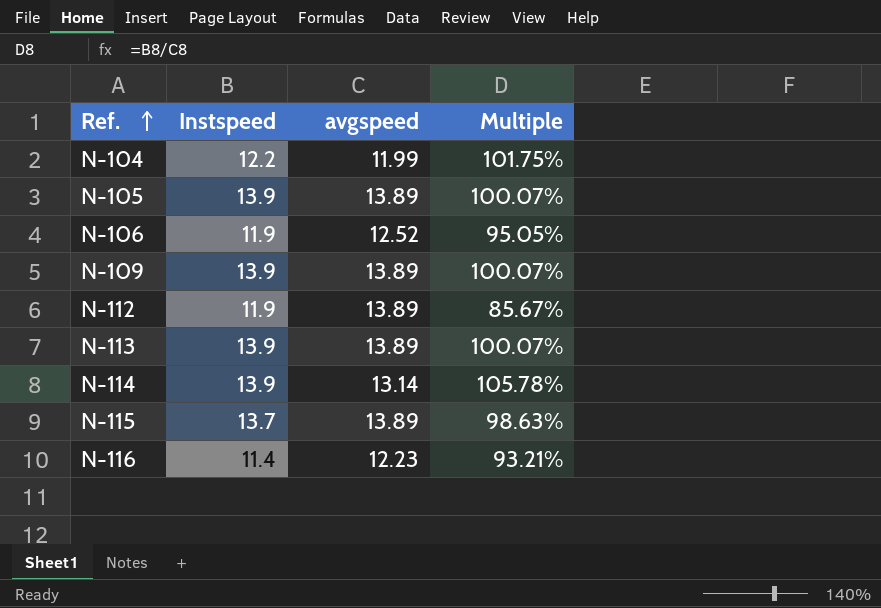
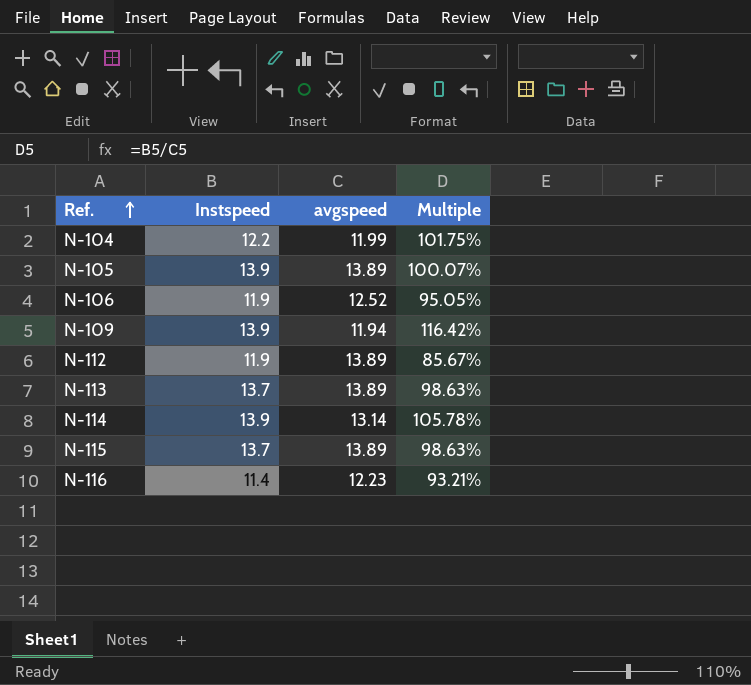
N-109 | avgspeed: 13.89 -> 11.94
N-109 | Multiple: 100.07% -> 116.42%
N-113 | Instspeed: 13.9 -> 13.7
N-113 | Multiple: 100.07% -> 98.63%

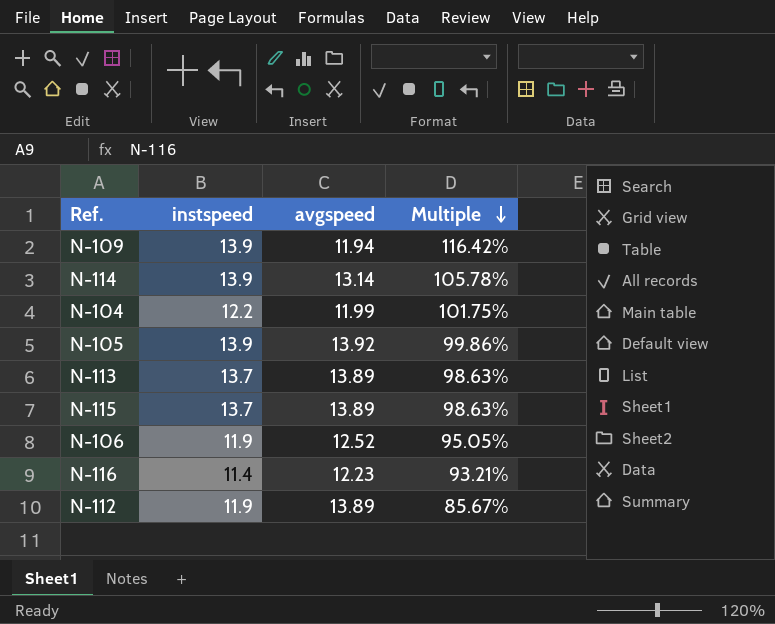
row order: Ref. ascending -> Multiple descending
column name: Instspeed -> instspeed
N-105 | avgspeed: 13.89 -> 13.92
N-105 | Multiple: 100.07% -> 99.86%

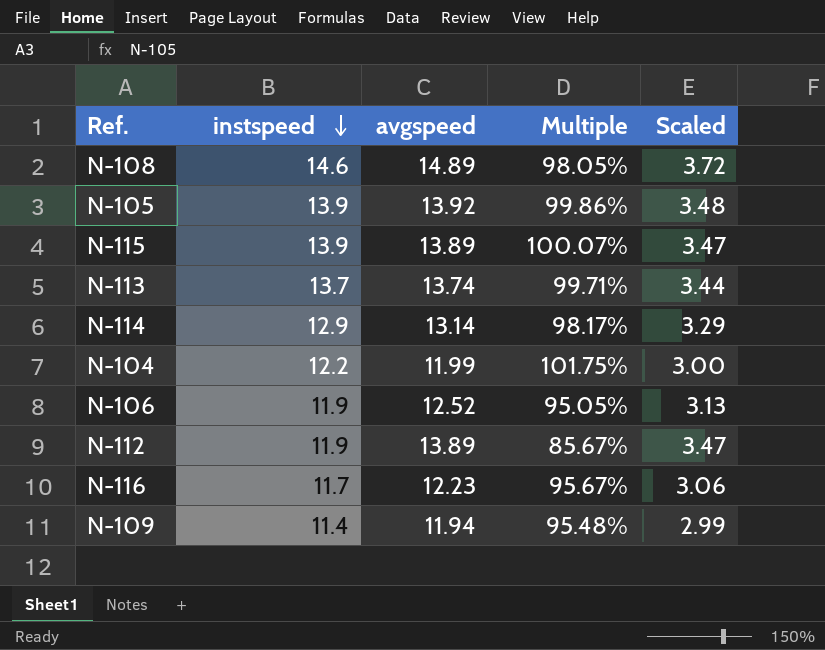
row order: Multiple descending -> instspeed descending
column Scaled | formula: none -> [avgspeed] * 0.25
row N-108: none -> 14.6 | 14.89 | 98.05% | 3.72
N-115 | instspeed: 13.7 -> 13.9
N-115 | Multiple: 98.63% -> 100.07%
N-113 | avgspeed: 13.89 -> 13.74
N-113 | Multiple: 98.63% -> 99.71%
N-114 | instspeed: 13.9 -> 12.9
N-114 | Multiple: 105.78% -> 98.17%
N-116 | instspeed: 11.4 -> 11.7
N-116 | Multiple: 93.21% -> 95.67%
N-109 | instspeed: 13.9 -> 11.4
N-109 | Multiple: 116.42% -> 95.48%

